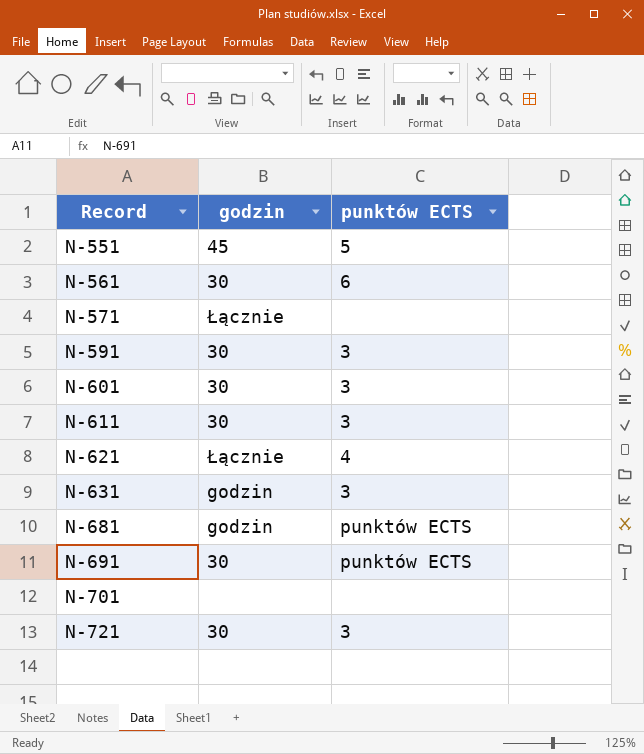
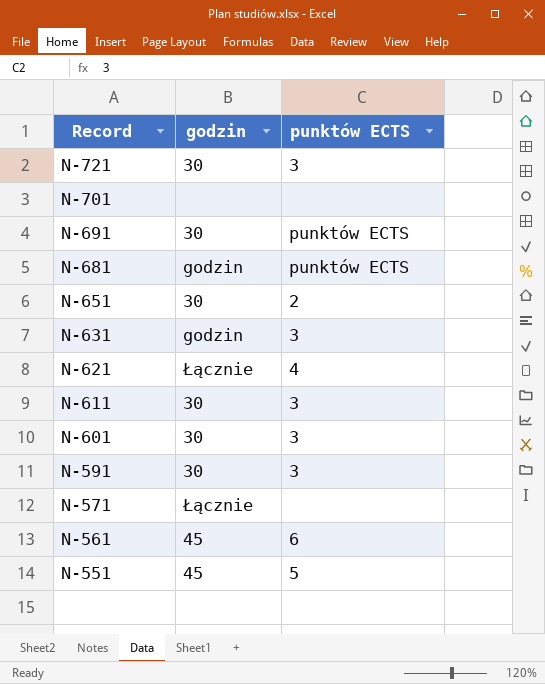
row order: Record ascending -> Record descending
row N-651: none -> 30 | 2
N-561 | godzin: 30 -> 45

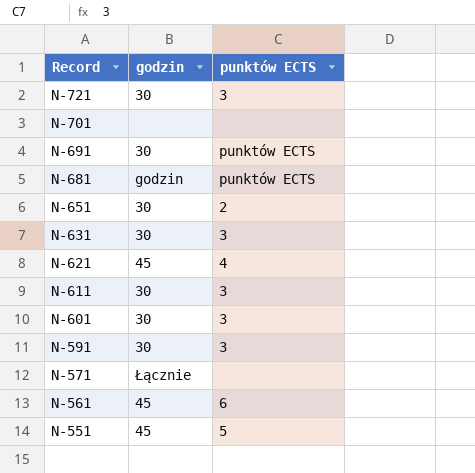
N-631 | godzin: godzin -> 30
N-621 | godzin: Łącznie -> 45

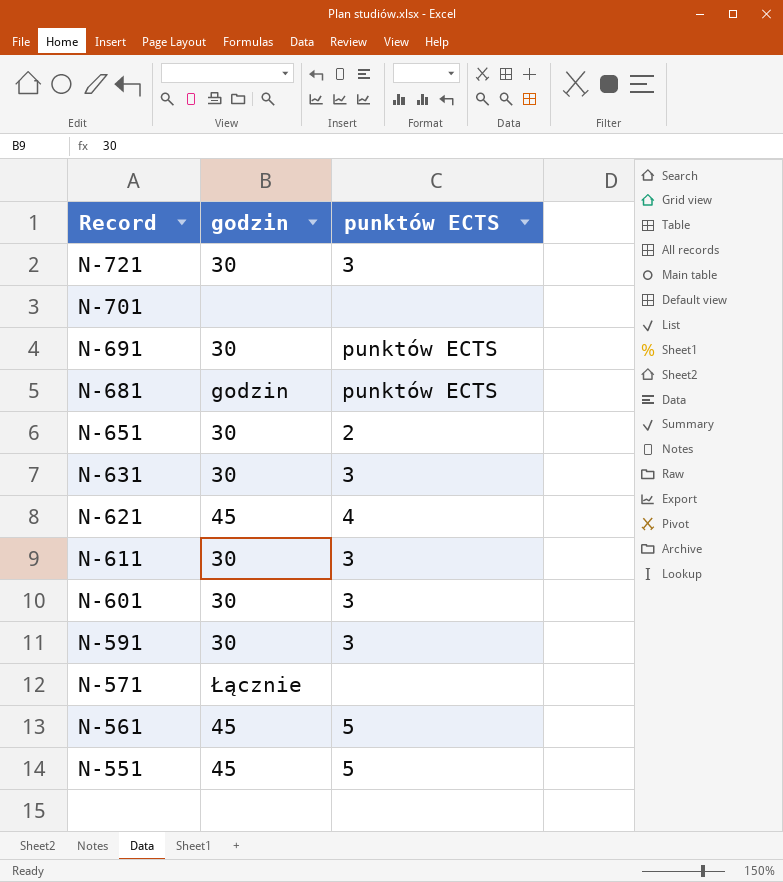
N-561 | punktów ECTS: 6 -> 5

